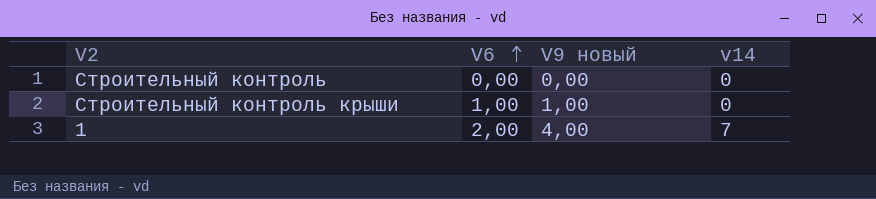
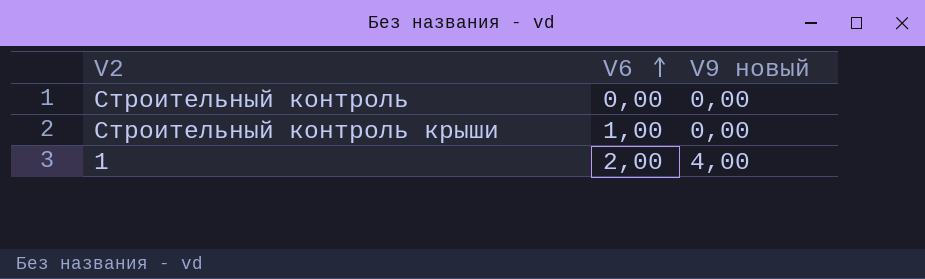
column v14 | position: 4 -> none
Строительный контроль крыши | V9 новый: 1,00 -> 0,00

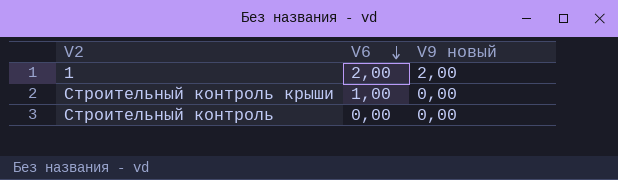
row order: V6 ascending -> V6 descending
1 | V9 новый: 4,00 -> 2,00

